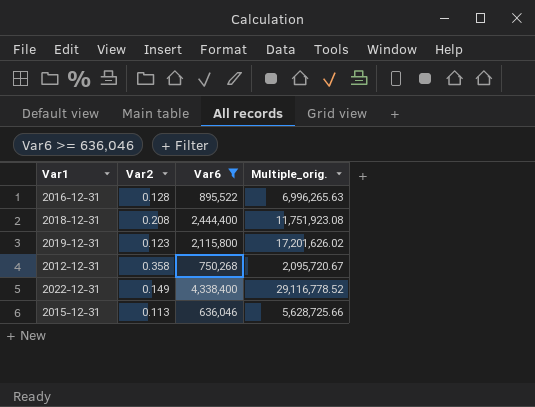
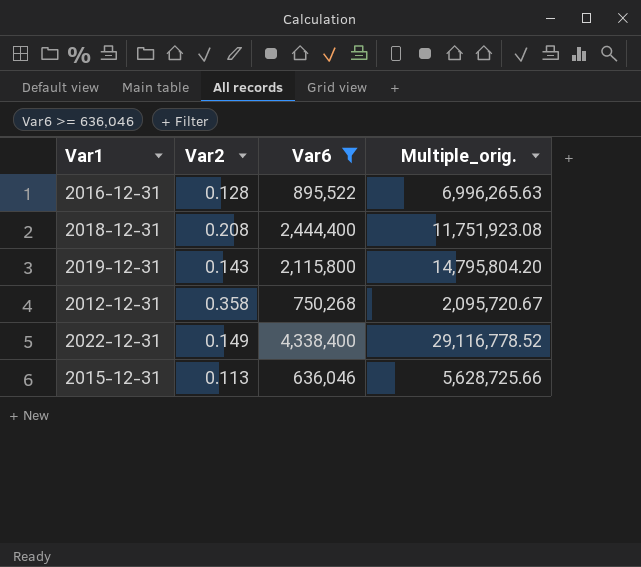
2019-12-31 | Var2: 0.123 -> 0.143
2019-12-31 | Multiple_orig.: 17,201,626.02 -> 14,795,804.20

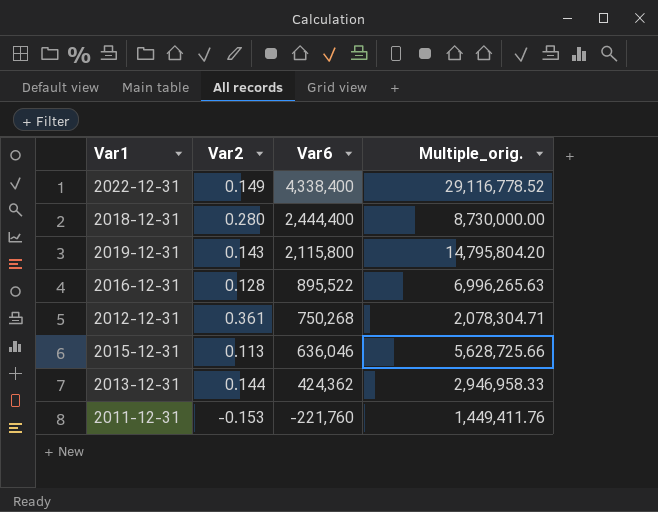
filter: Var6 >= 636,046 -> none
row order: none -> Var6 descending
2018-12-31 | Var2: 0.208 -> 0.280
2018-12-31 | Multiple_orig.: 11,751,923.08 -> 8,730,000.00
2012-12-31 | Var2: 0.358 -> 0.361
2012-12-31 | Multiple_orig.: 2,095,720.67 -> 2,078,304.71

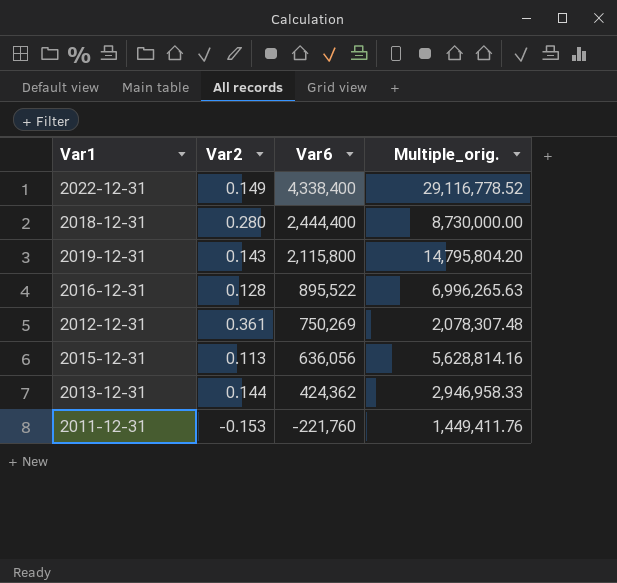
2012-12-31 | Var6: 750,268 -> 750,269
2012-12-31 | Multiple_orig.: 2,078,304.71 -> 2,078,307.48
2015-12-31 | Var6: 636,046 -> 636,056
2015-12-31 | Multiple_orig.: 5,628,725.66 -> 5,628,814.16

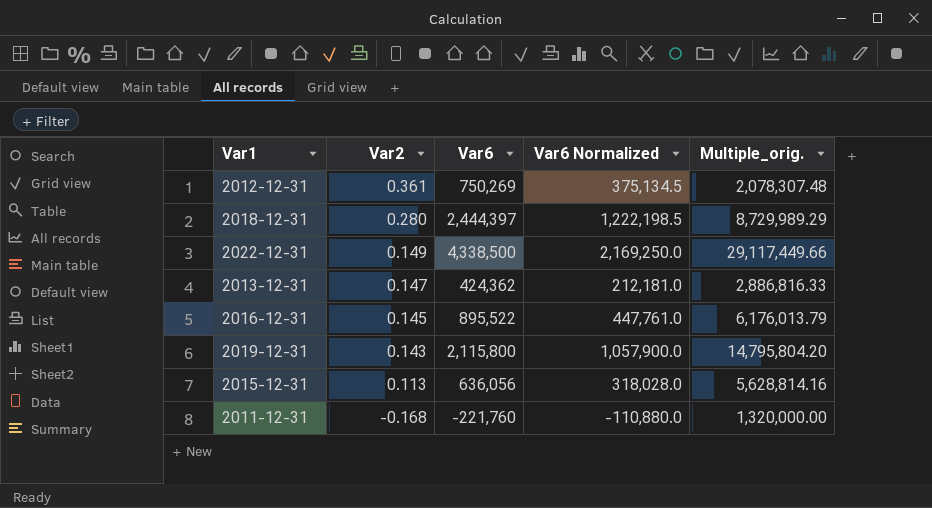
row order: Var6 descending -> Var2 descending
column Var6 Normalized | formula: none -> [Var6] * 0.5
2018-12-31 | Var6: 2,444,400 -> 2,444,397
2018-12-31 | Multiple_orig.: 8,730,000.00 -> 8,729,989.29
2022-12-31 | Var6: 4,338,400 -> 4,338,500
2022-12-31 | Multiple_orig.: 29,116,778.52 -> 29,117,449.66
2013-12-31 | Var2: 0.144 -> 0.147
2013-12-31 | Multiple_orig.: 2,946,958.33 -> 2,886,816.33
2016-12-31 | Var2: 0.128 -> 0.145
2016-12-31 | Multiple_orig.: 6,996,265.63 -> 6,176,013.79
2011-12-31 | Var2: -0.153 -> -0.168
2011-12-31 | Multiple_orig.: 1,449,411.76 -> 1,320,000.00

